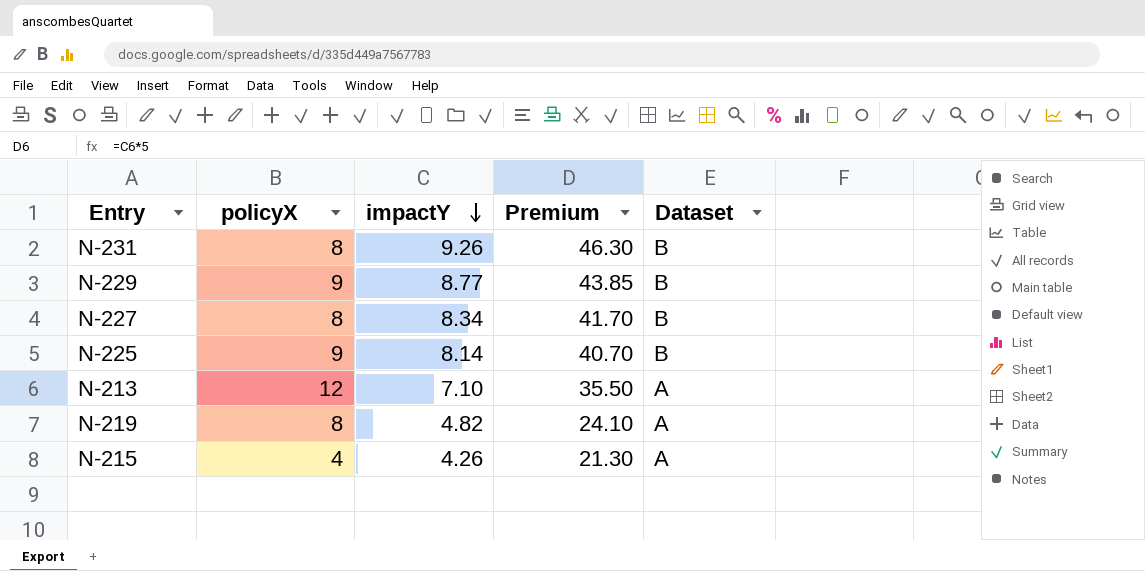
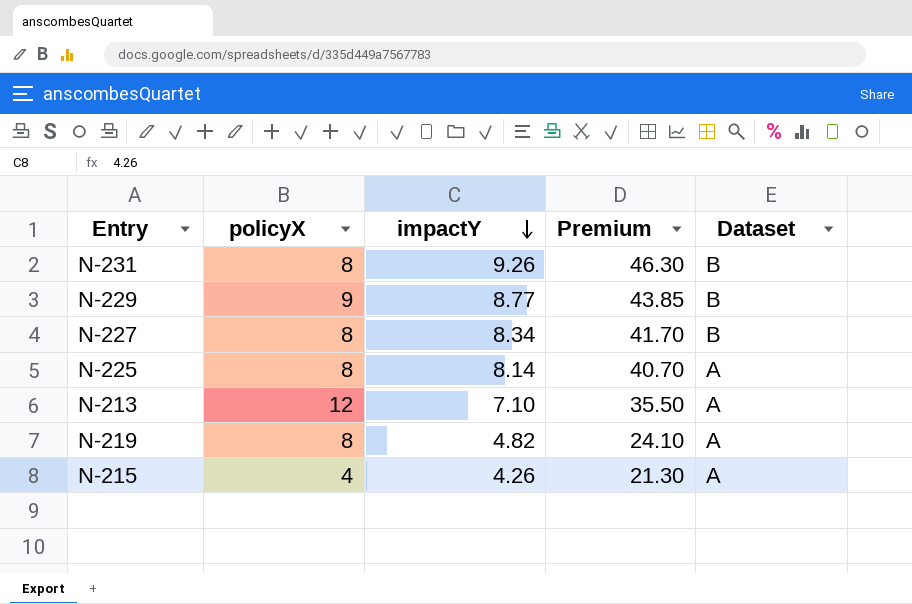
N-225 | policyX: 9 -> 8
N-225 | Dataset: B -> A

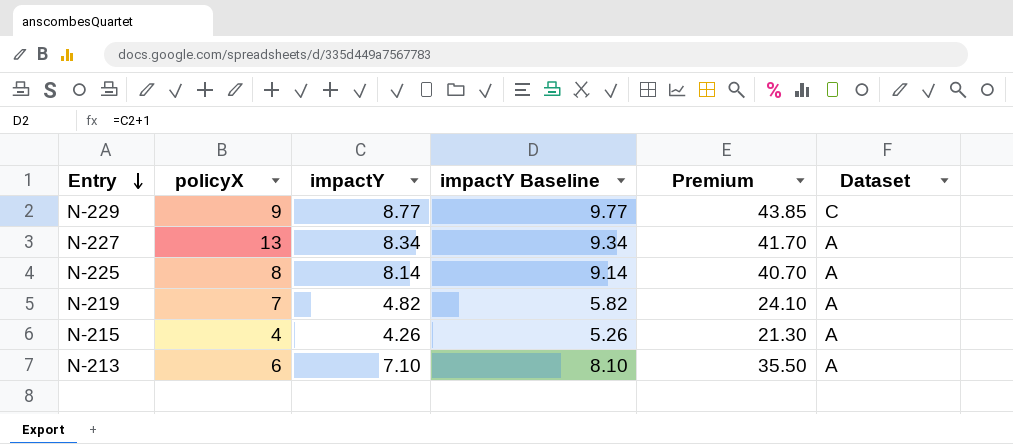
row order: impactY descending -> Entry descending
column impactY Baseline | formula: none -> [impactY] + 1
row N-231: 8 | 9.26 | 46.30 | B -> none
N-229 | Dataset: B -> C
N-227 | policyX: 8 -> 13
N-227 | Dataset: B -> A
N-219 | policyX: 8 -> 7
N-213 | policyX: 12 -> 6

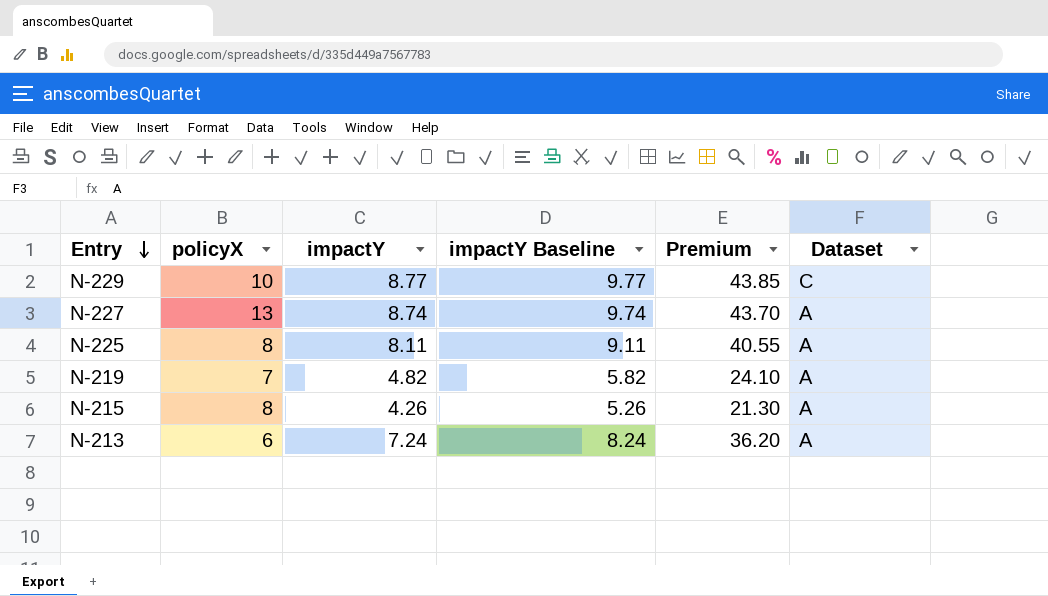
N-229 | policyX: 9 -> 10
N-227 | impactY: 8.34 -> 8.74
N-227 | impactY Baseline: 9.34 -> 9.74
N-227 | Premium: 41.70 -> 43.70
N-225 | impactY: 8.14 -> 8.11
N-225 | impactY Baseline: 9.14 -> 9.11
N-225 | Premium: 40.70 -> 40.55
N-215 | policyX: 4 -> 8
N-213 | impactY: 7.10 -> 7.24
N-213 | impactY Baseline: 8.10 -> 8.24
N-213 | Premium: 35.50 -> 36.20

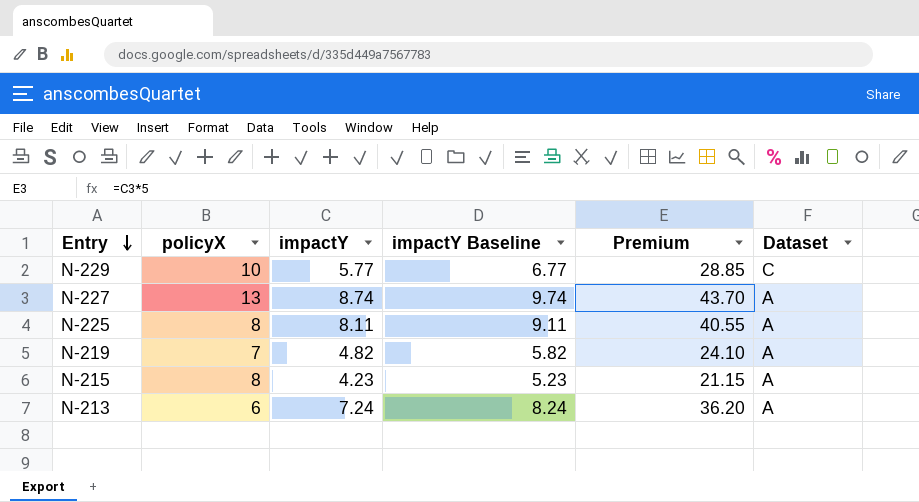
N-229 | impactY: 8.77 -> 5.77
N-229 | impactY Baseline: 9.77 -> 6.77
N-229 | Premium: 43.85 -> 28.85
N-215 | impactY: 4.26 -> 4.23
N-215 | impactY Baseline: 5.26 -> 5.23
N-215 | Premium: 21.30 -> 21.15

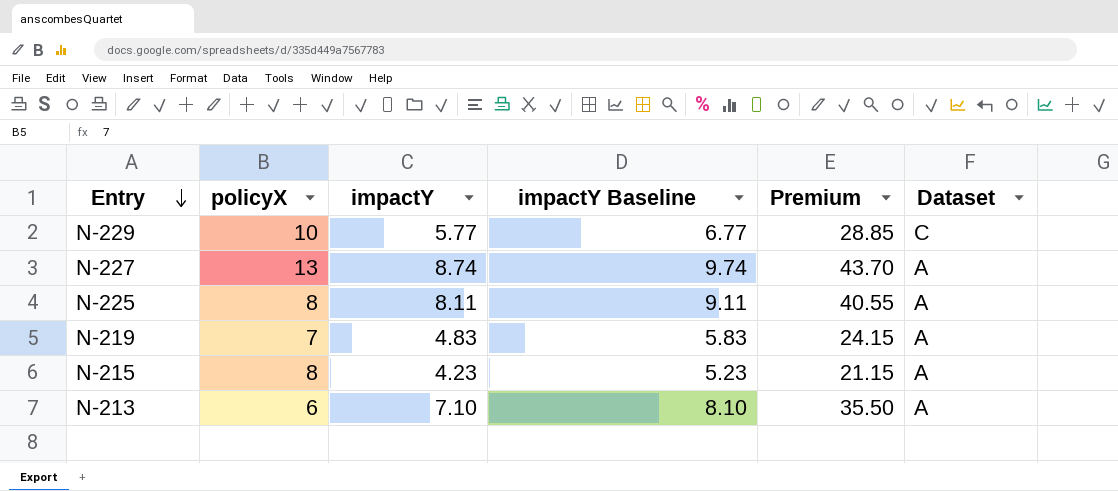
N-219 | impactY: 4.82 -> 4.83
N-219 | impactY Baseline: 5.82 -> 5.83
N-219 | Premium: 24.10 -> 24.15
N-213 | impactY: 7.24 -> 7.10
N-213 | impactY Baseline: 8.24 -> 8.10
N-213 | Premium: 36.20 -> 35.50

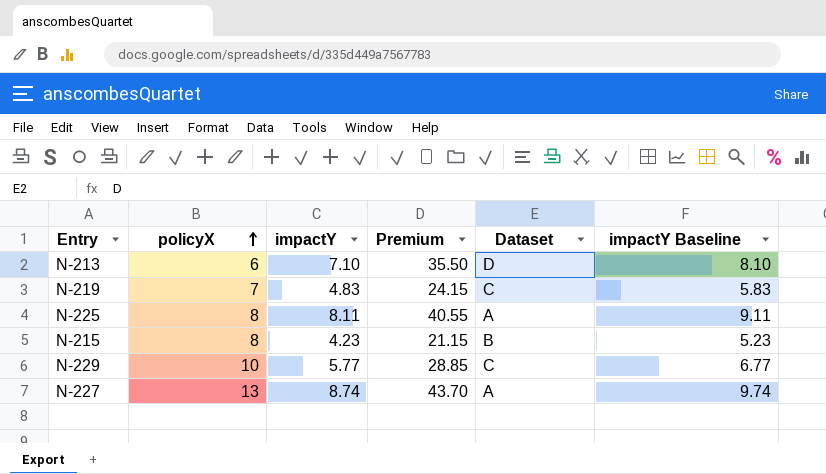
row order: Entry descending -> policyX ascending
column impactY Baseline | position: 4 -> 6
N-213 | Dataset: A -> D
N-219 | Dataset: A -> C
N-215 | Dataset: A -> B

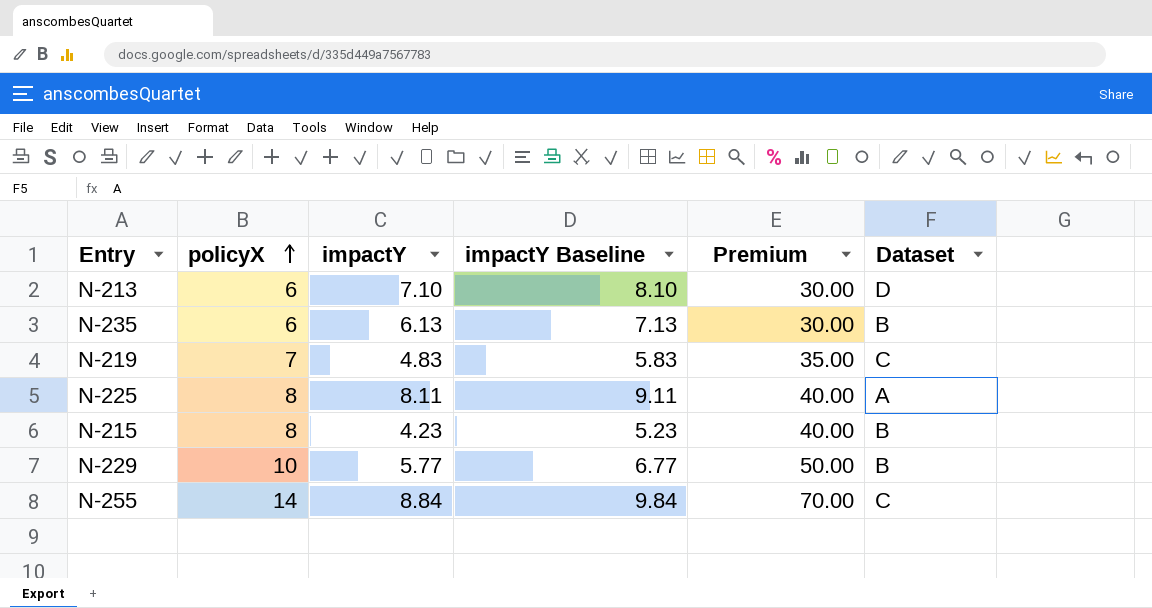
column impactY Baseline | position: 6 -> 4
column Premium | formula: [impactY] * 5 -> [policyX] * 5
row N-227: 13 | 8.74 | 43.70 | A | 9.74 -> none
row N-235: none -> 6 | 6.13 | 7.13 | 30.00 | B
N-229 | Dataset: C -> B
row N-255: none -> 14 | 8.84 | 9.84 | 70.00 | C

